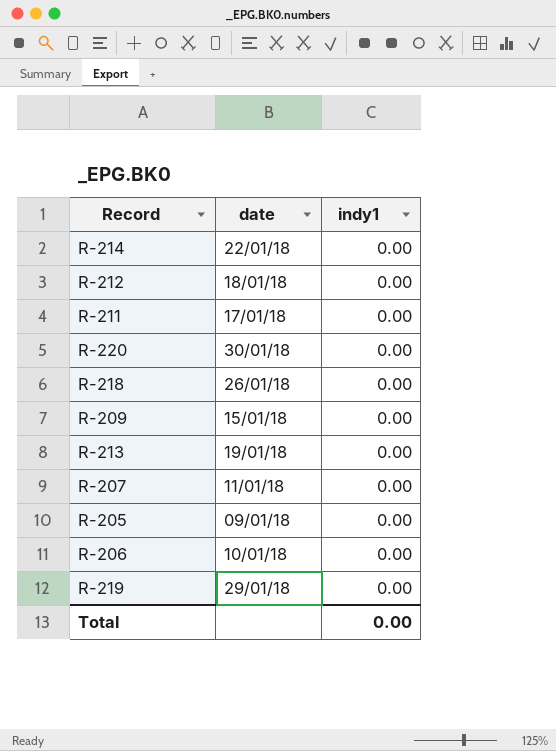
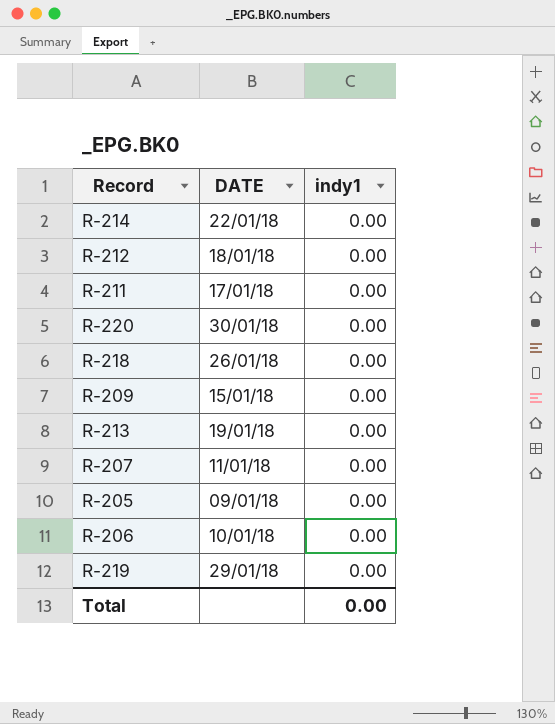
column name: date -> DATE

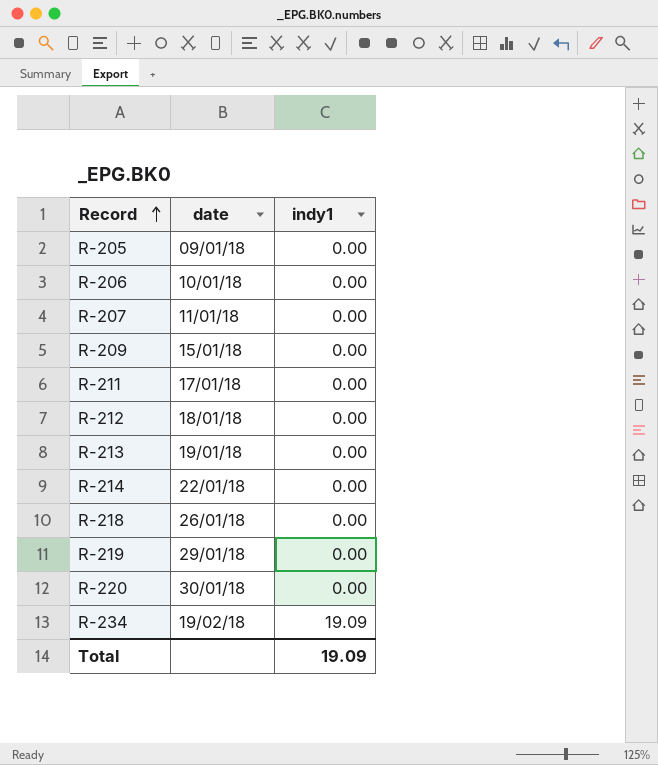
row order: none -> Record ascending
column name: DATE -> date
row R-234: none -> 19/02/18 | 19.09
Total | indy1: 0.00 -> 19.09

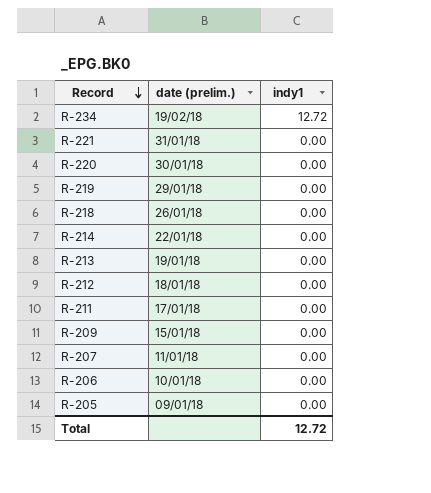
row order: Record ascending -> Record descending
column name: date -> date (prelim.)
R-234 | indy1: 19.09 -> 12.72
row R-221: none -> 31/01/18 | 0.00
Total | indy1: 19.09 -> 12.72

